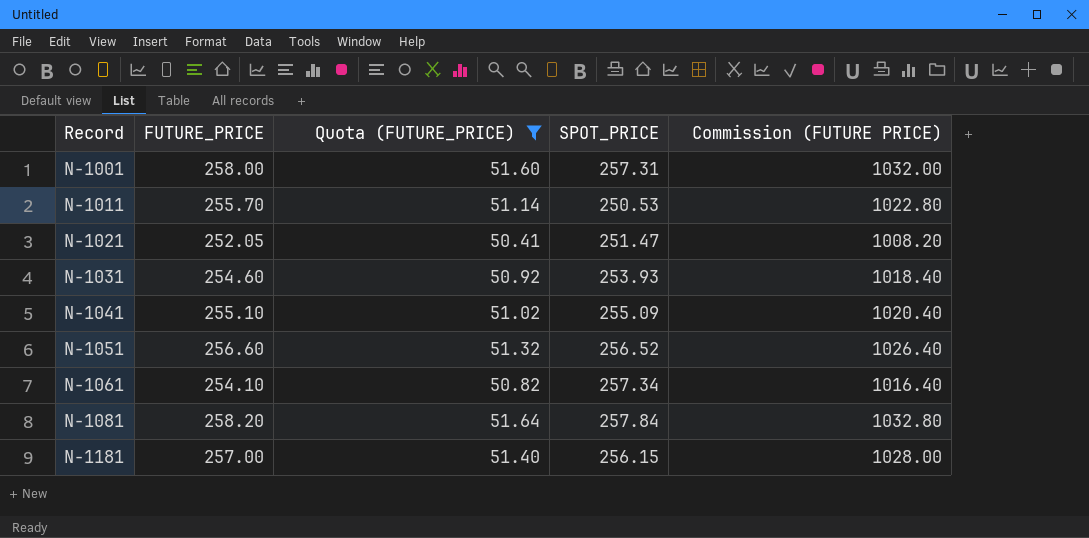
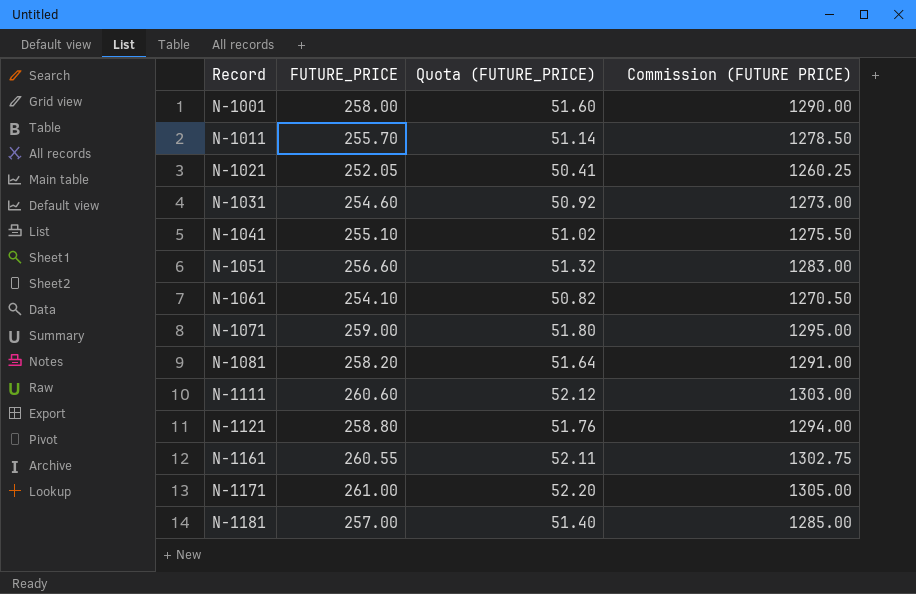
filter: Quota (FUTURE_PRICE) <= 51.64 -> none
column SPOT_PRICE | position: 4 -> none
column Commission (FUTURE PRICE) | formula: [FUTURE_PRICE] * 4 -> [FUTURE_PRICE] * 5

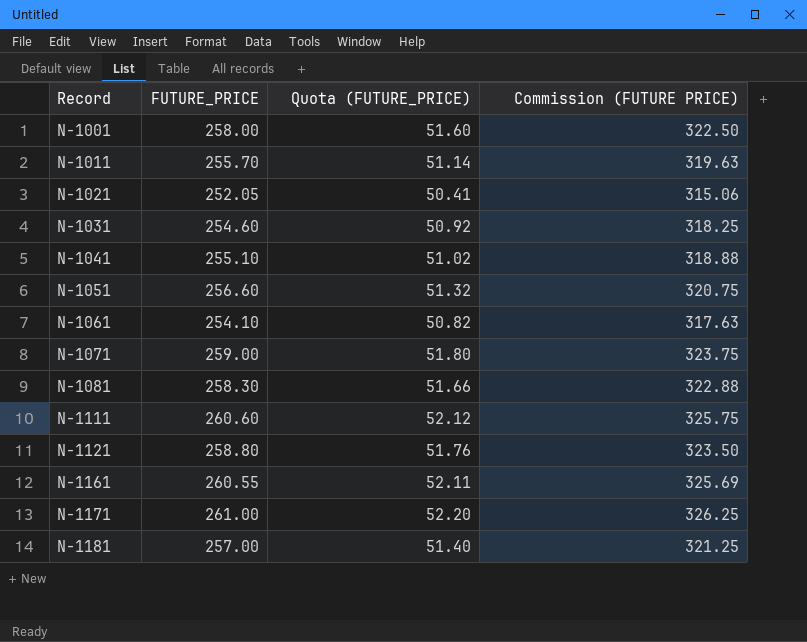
column Commission (FUTURE PRICE) | formula: [FUTURE_PRICE] * 5 -> [FUTURE_PRICE] * 1.25
N-1081 | FUTURE_PRICE: 258.20 -> 258.30
N-1081 | Quota (FUTURE_PRICE): 51.64 -> 51.66

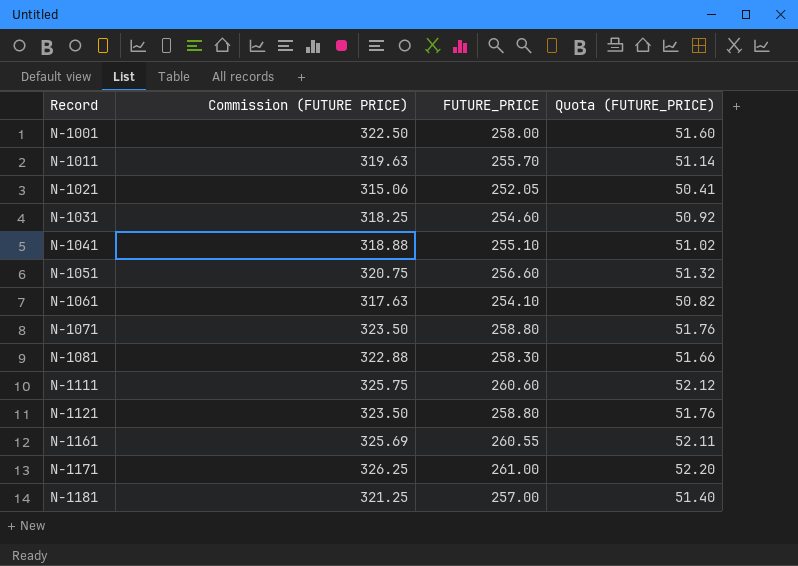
column Commission (FUTURE PRICE) | position: 4 -> 2
N-1071 | Commission (FUTURE PRICE): 323.75 -> 323.50
N-1071 | FUTURE_PRICE: 259.00 -> 258.80
N-1071 | Quota (FUTURE_PRICE): 51.80 -> 51.76

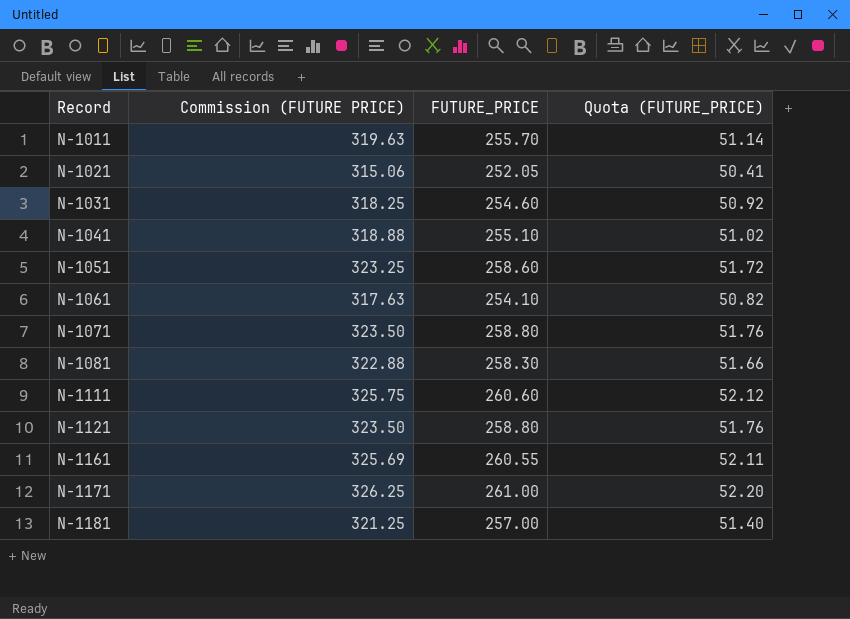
row N-1001: 322.50 | 258.00 | 51.60 -> none
N-1051 | Commission (FUTURE PRICE): 320.75 -> 323.25
N-1051 | FUTURE_PRICE: 256.60 -> 258.60
N-1051 | Quota (FUTURE_PRICE): 51.32 -> 51.72

